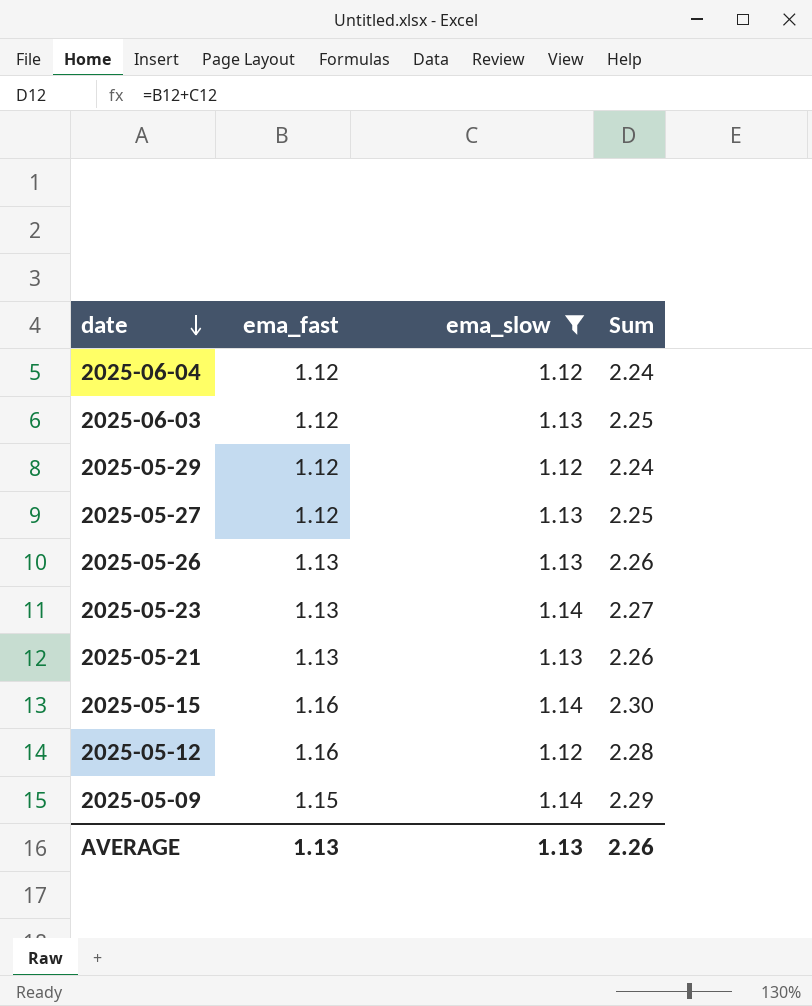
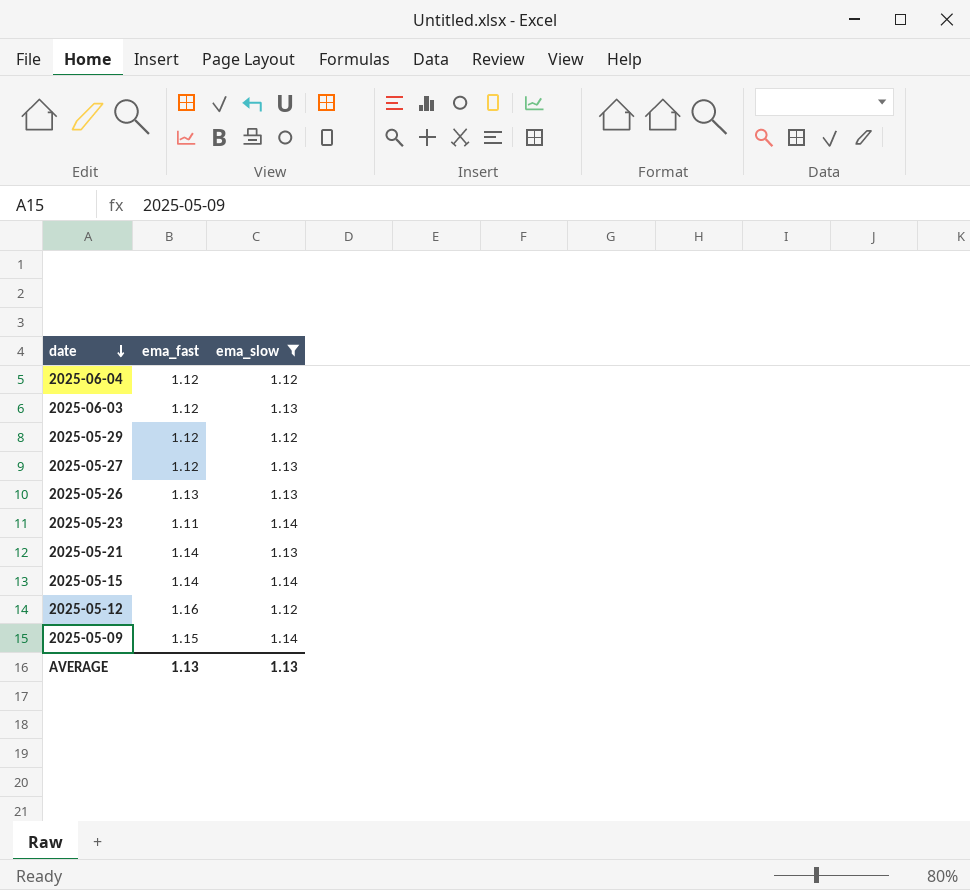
column Sum | formula: [ema_fast] + [ema_slow] -> none
2025-05-23 | ema_fast: 1.13 -> 1.11
2025-05-21 | ema_fast: 1.13 -> 1.14
2025-05-15 | ema_fast: 1.16 -> 1.14

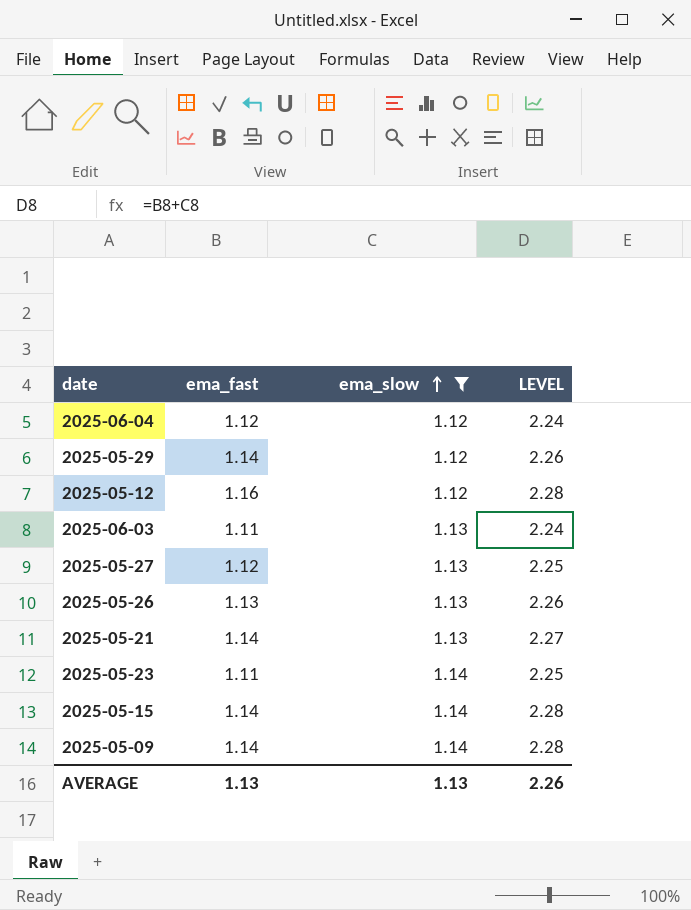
row order: date descending -> ema_slow ascending
column LEVEL | formula: none -> [ema_fast] + [ema_slow]
2025-05-29 | ema_fast: 1.12 -> 1.14
2025-06-03 | ema_fast: 1.12 -> 1.11
2025-05-09 | ema_fast: 1.15 -> 1.14

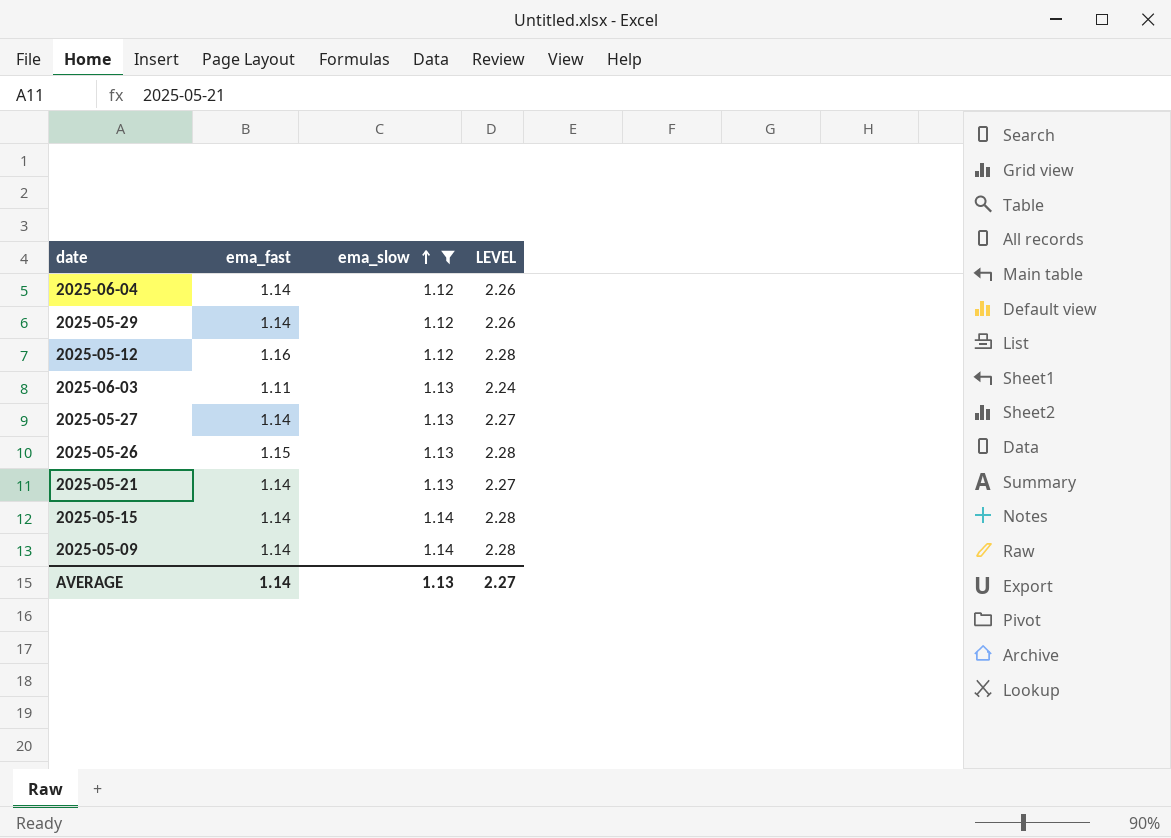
row 2025-05-23: 1.11 | 1.14 | 2.25 -> none
2025-06-04 | ema_fast: 1.12 -> 1.14
2025-06-04 | LEVEL: 2.24 -> 2.26
2025-05-27 | ema_fast: 1.12 -> 1.14
2025-05-27 | LEVEL: 2.25 -> 2.27
2025-05-26 | ema_fast: 1.13 -> 1.15
2025-05-26 | LEVEL: 2.26 -> 2.28
AVERAGE | ema_fast: 1.13 -> 1.14
AVERAGE | LEVEL: 2.26 -> 2.27

